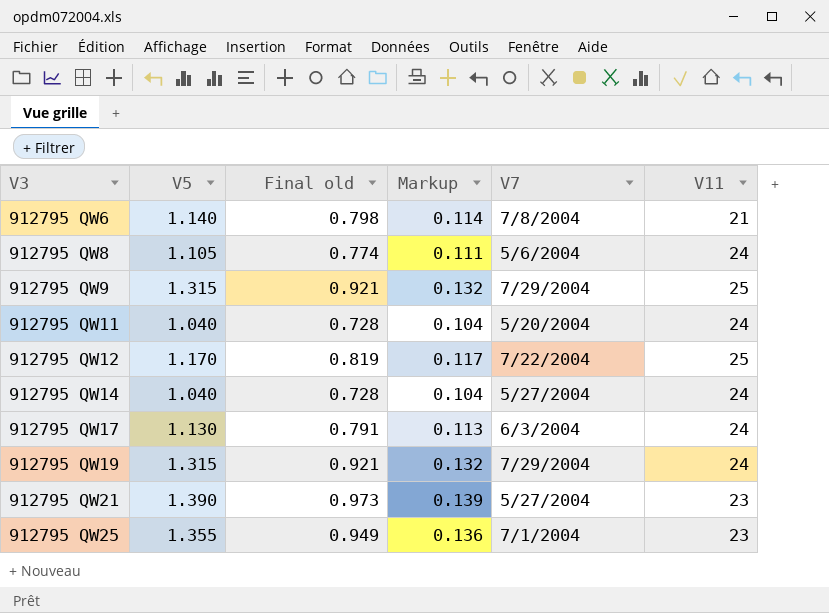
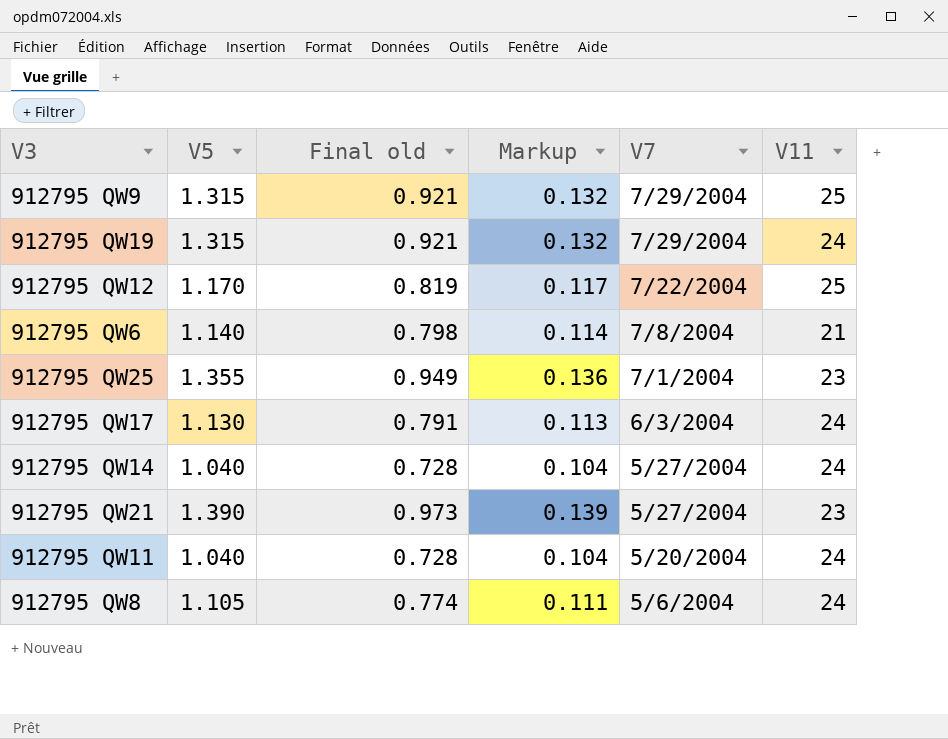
row order: V3 ascending -> V7 descending

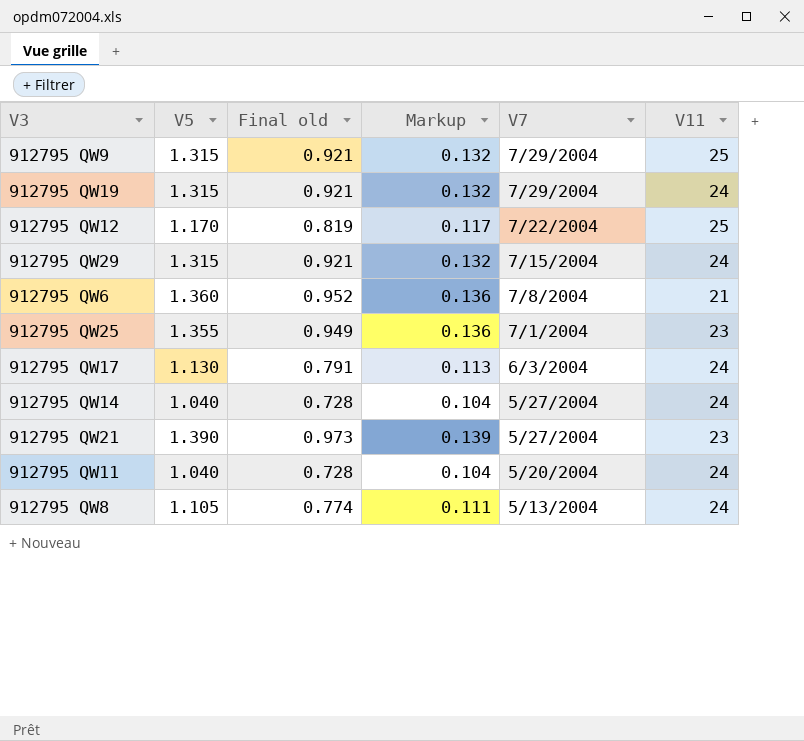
row 912795 QW29: none -> 1.315 | 0.921 | 0.132 | 7/15/2004 | 24
912795 QW6 | V5: 1.140 -> 1.360
912795 QW6 | Final old: 0.798 -> 0.952
912795 QW6 | Markup: 0.114 -> 0.136
912795 QW8 | V7: 5/6/2004 -> 5/13/2004

